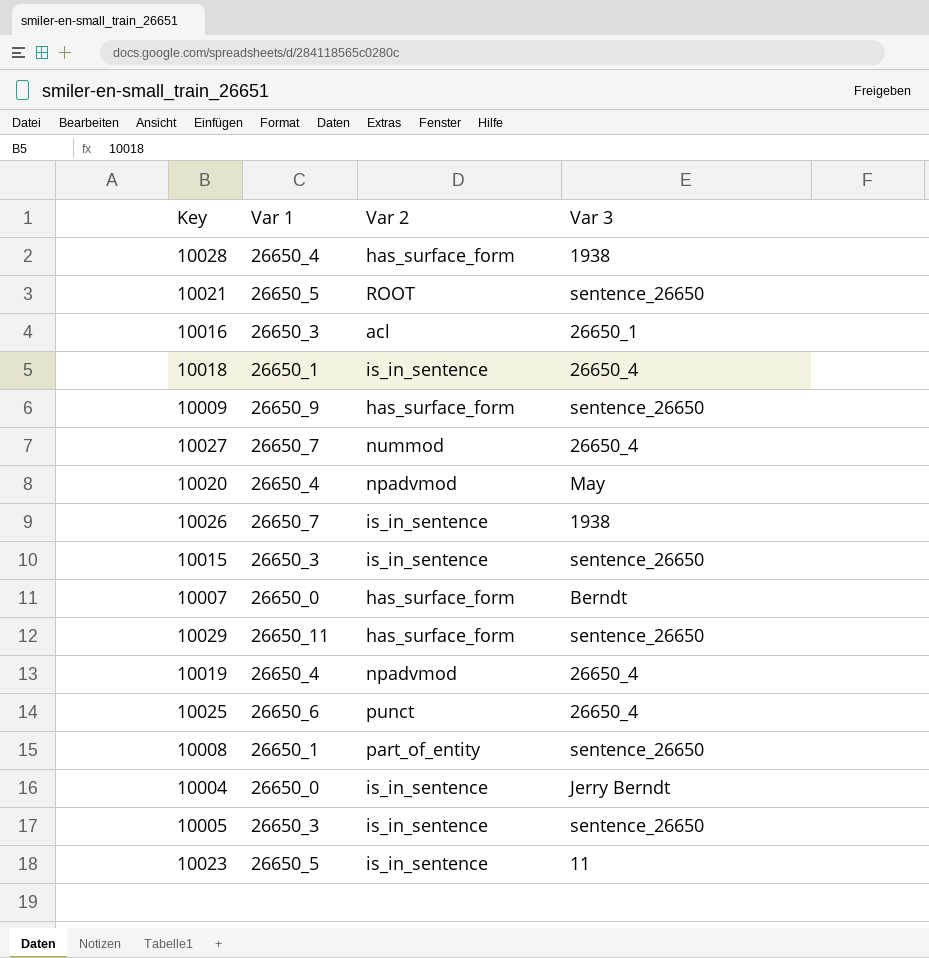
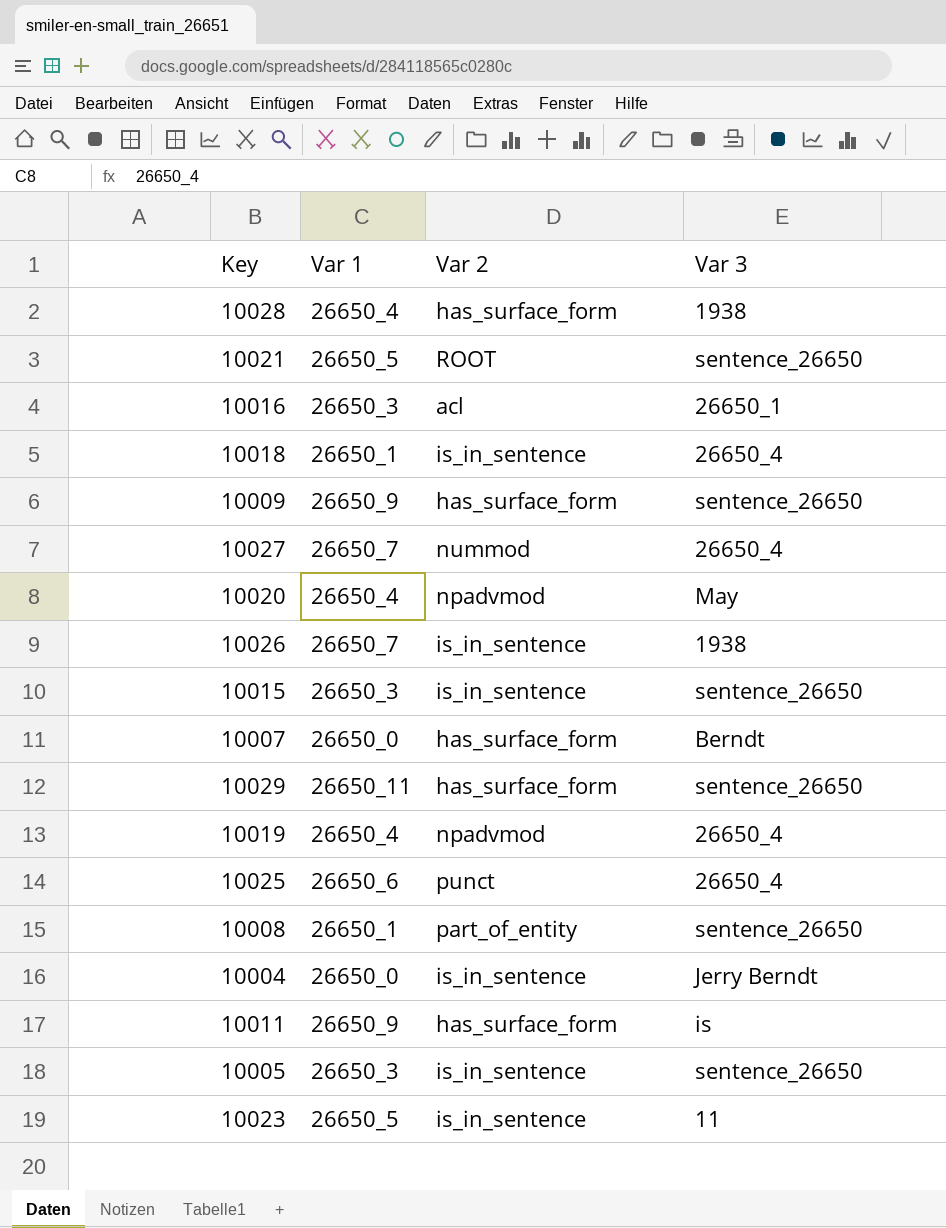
row 10011: none -> 26650_9 | has_surface_form | is

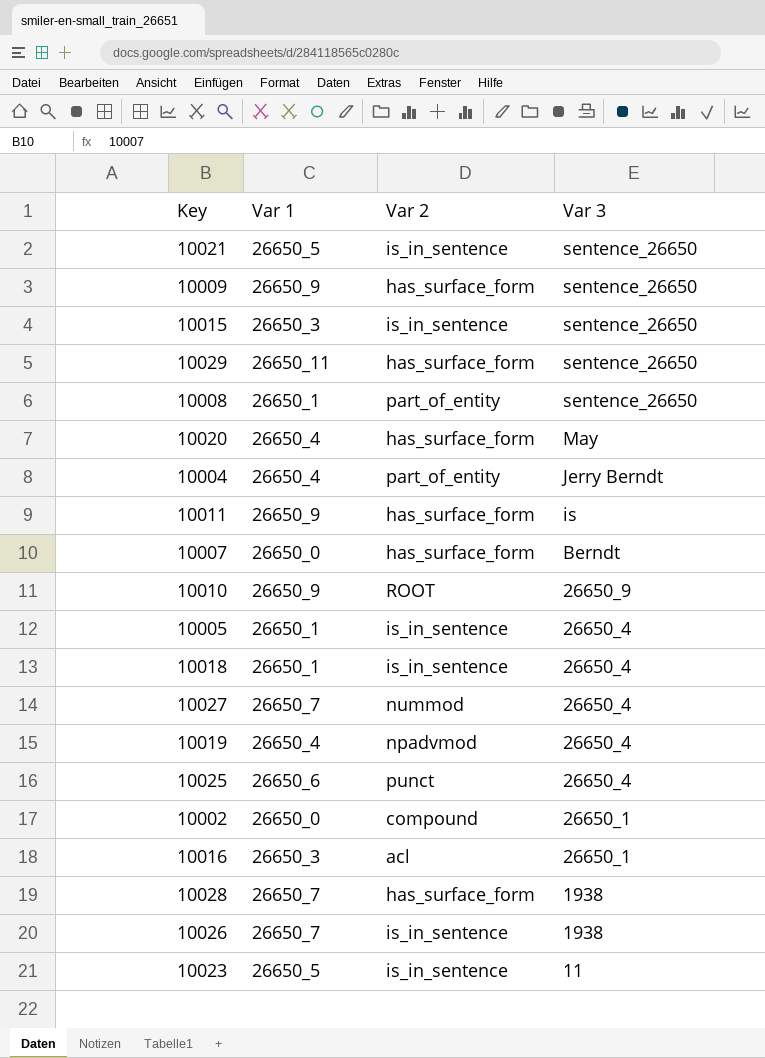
row order: none -> Var 3 descending
10021 | Var 2: ROOT -> is_in_sentence
10020 | Var 2: npadvmod -> has_surface_form
10004 | Var 1: 26650_0 -> 26650_4
10004 | Var 2: is_in_sentence -> part_of_entity
row 10010: none -> 26650_9 | ROOT | 26650_9
10005 | Var 1: 26650_3 -> 26650_1
10005 | Var 3: sentence_26650 -> 26650_4
row 10002: none -> 26650_0 | compound | 26650_1
10028 | Var 1: 26650_4 -> 26650_7

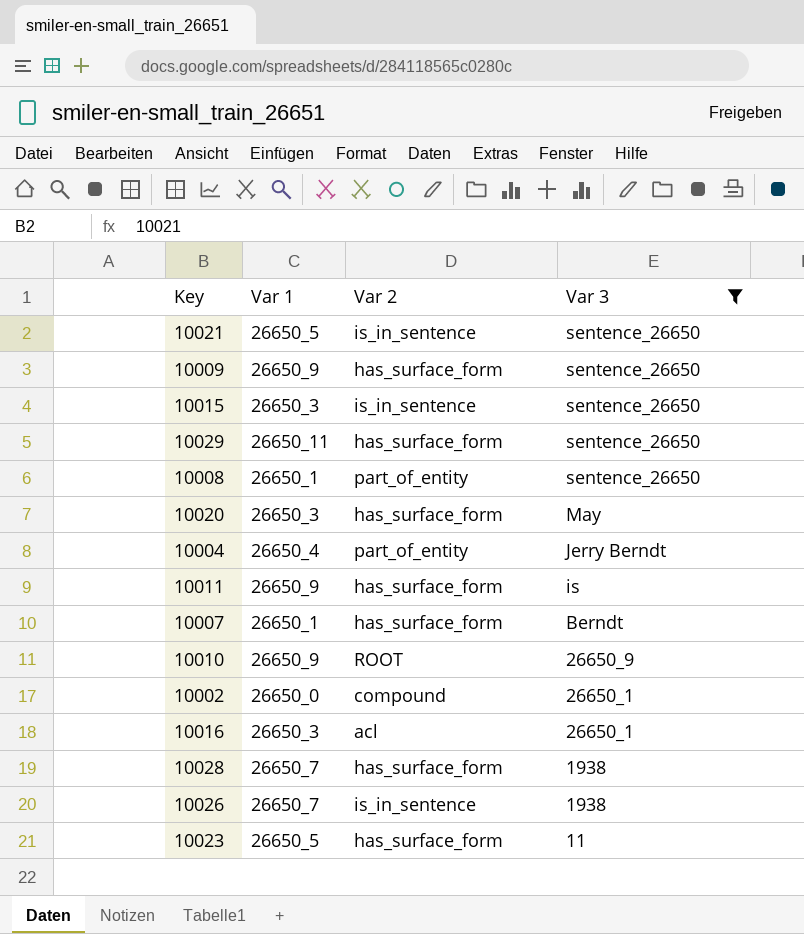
filter: none -> Var 3 != 26650_4
10020 | Var 1: 26650_4 -> 26650_3
10007 | Var 1: 26650_0 -> 26650_1
10023 | Var 2: is_in_sentence -> has_surface_form

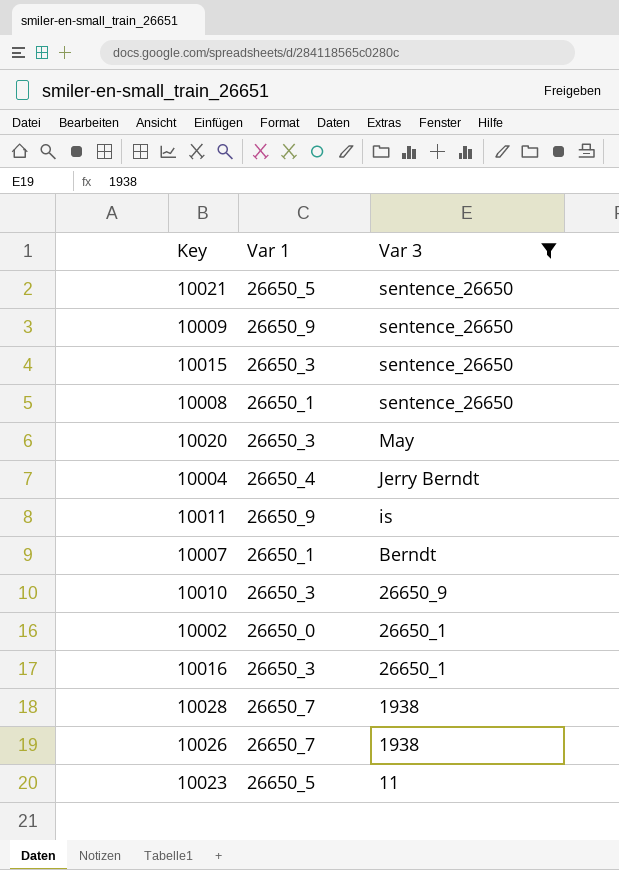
column Var 2 | position: 3 -> none
row 10029: 26650_11 | has_surface_form | sentence_26650 -> none
10010 | Var 1: 26650_9 -> 26650_3

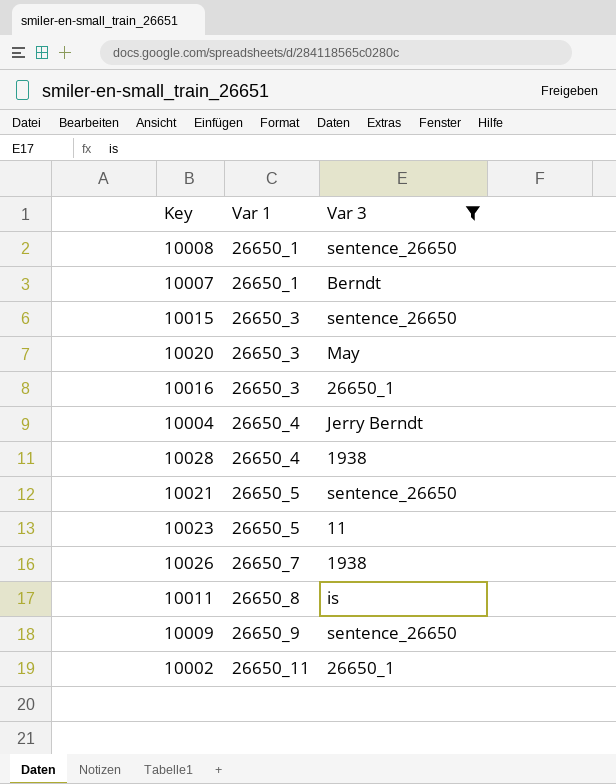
row order: Var 3 descending -> Var 1 ascending
row 10010: 26650_3 | 26650_9 -> none
10028 | Var 1: 26650_7 -> 26650_4
10011 | Var 1: 26650_9 -> 26650_8
10002 | Var 1: 26650_0 -> 26650_11

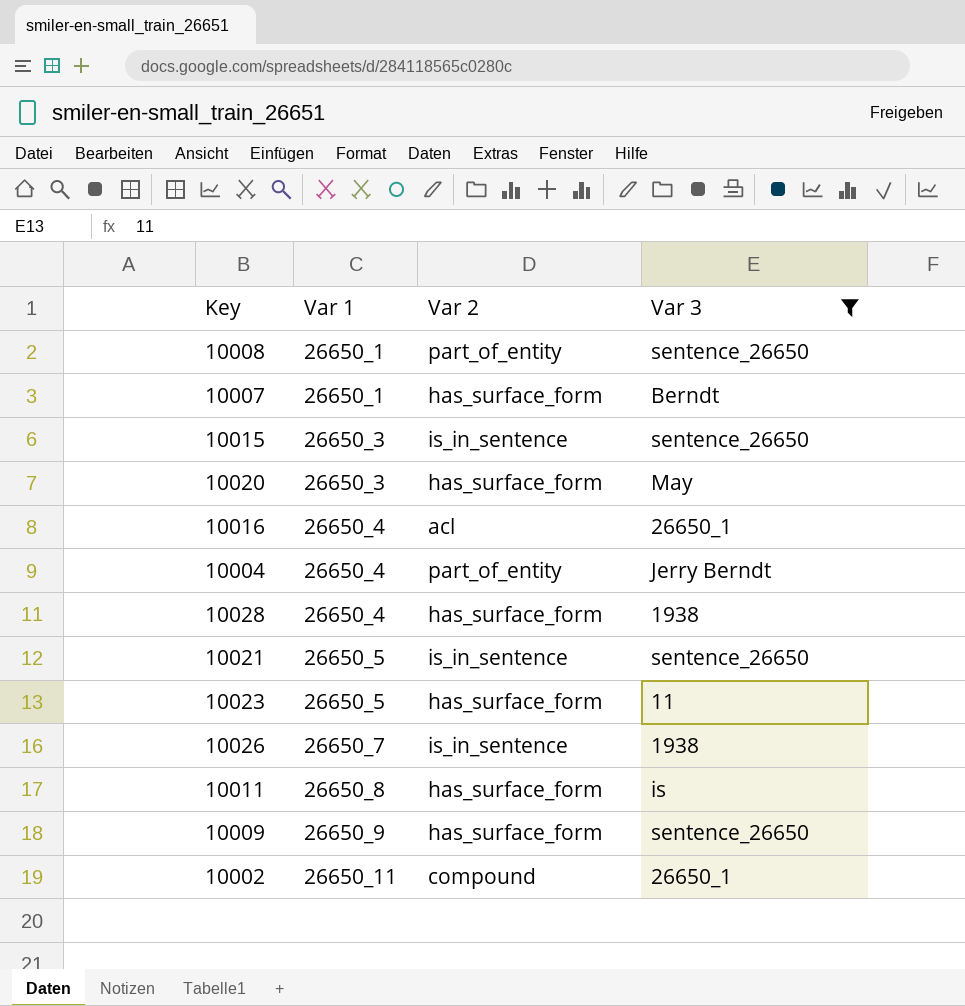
column Var 2 | position: none -> 3
10016 | Var 1: 26650_3 -> 26650_4

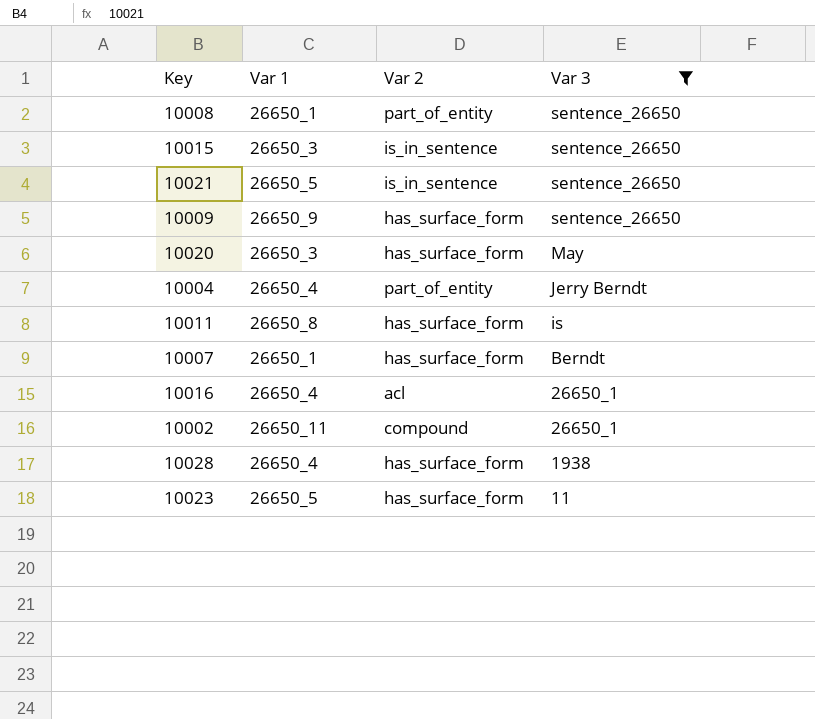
row order: Var 1 ascending -> Var 3 descending
row 10026: 26650_7 | is_in_sentence | 1938 -> none

